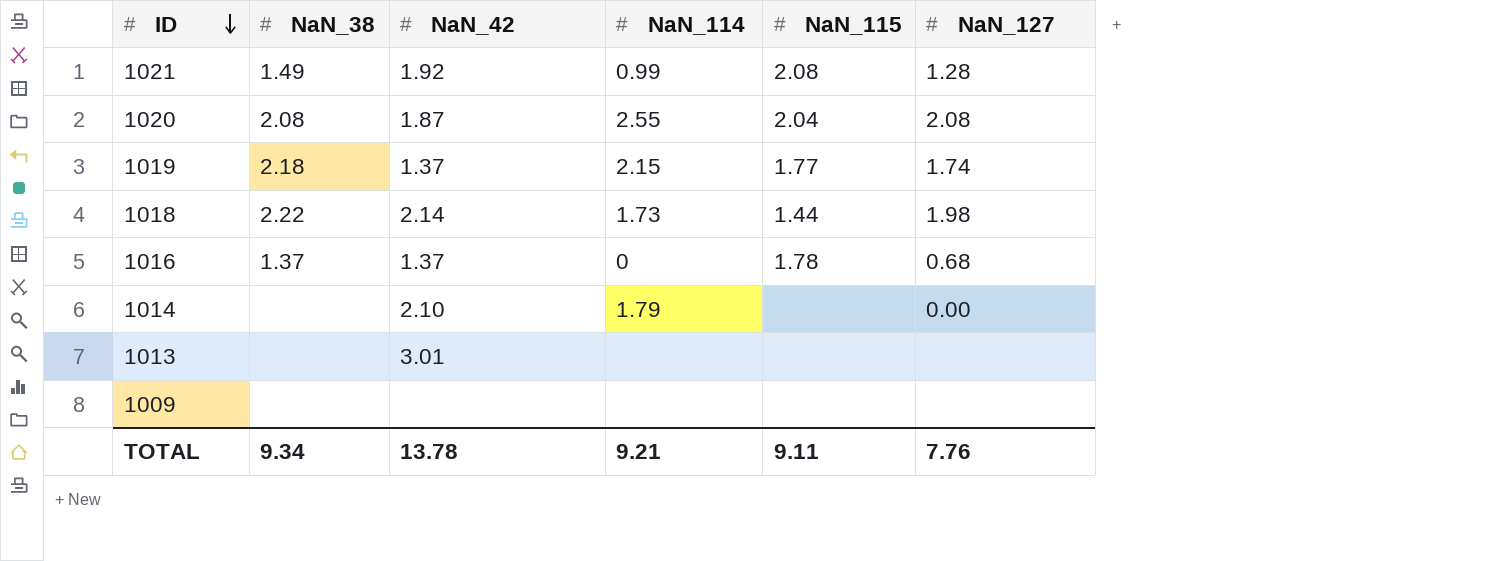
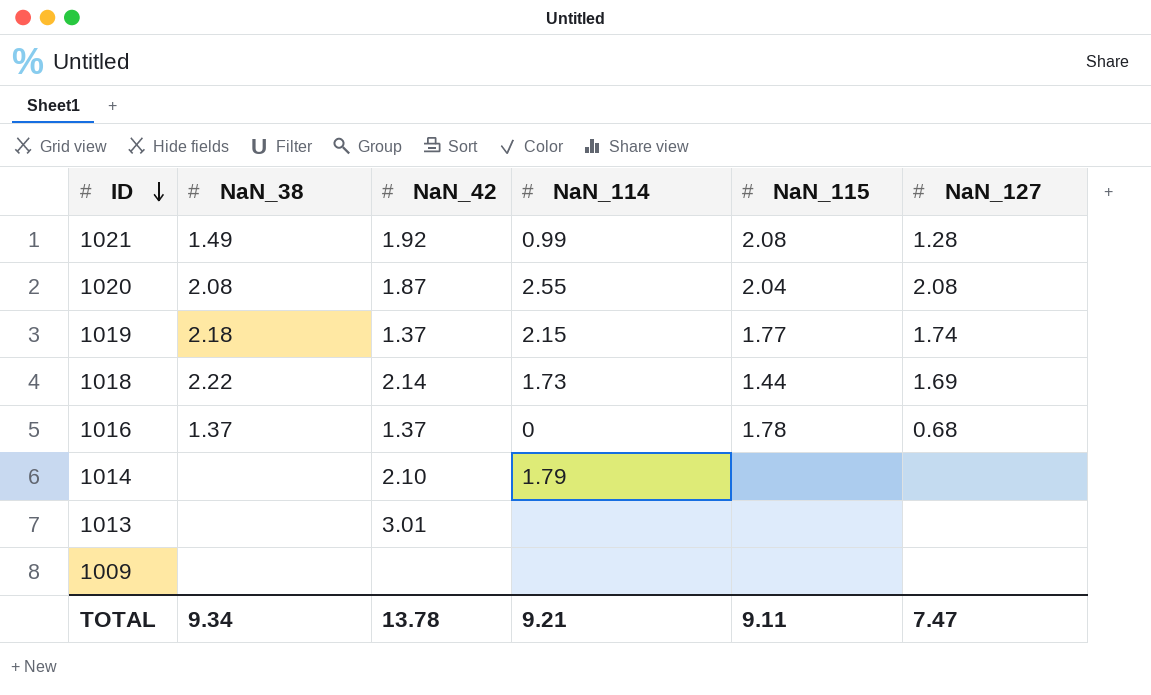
1018 | NaN_127: 1.98 -> 1.69
1014 | NaN_127: 0.00 -> none
TOTAL | NaN_127: 7.76 -> 7.47

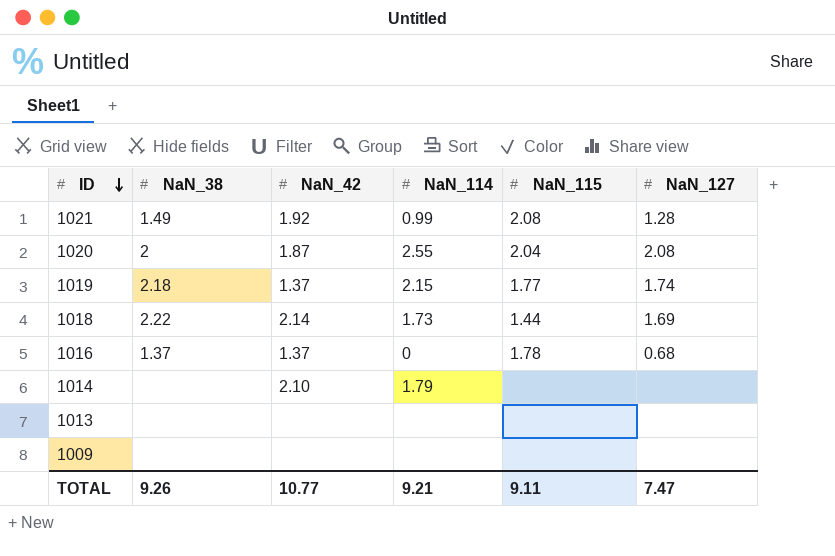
1020 | NaN_38: 2.08 -> 2
1013 | NaN_42: 3.01 -> none
TOTAL | NaN_38: 9.34 -> 9.26
TOTAL | NaN_42: 13.78 -> 10.77

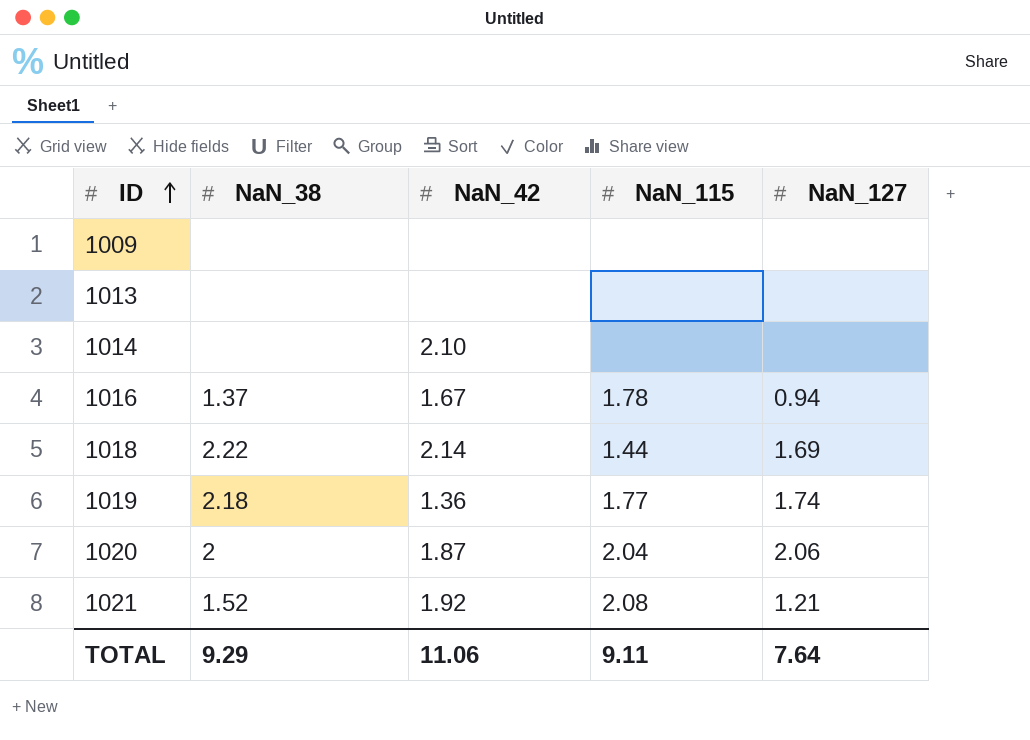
row order: ID descending -> ID ascending
column NaN_114 | position: 4 -> none
1016 | NaN_42: 1.37 -> 1.67
1016 | NaN_127: 0.68 -> 0.94
1019 | NaN_42: 1.37 -> 1.36
1020 | NaN_127: 2.08 -> 2.06
1021 | NaN_38: 1.49 -> 1.52
1021 | NaN_127: 1.28 -> 1.21
TOTAL | NaN_38: 9.26 -> 9.29
TOTAL | NaN_42: 10.77 -> 11.06
TOTAL | NaN_127: 7.47 -> 7.64

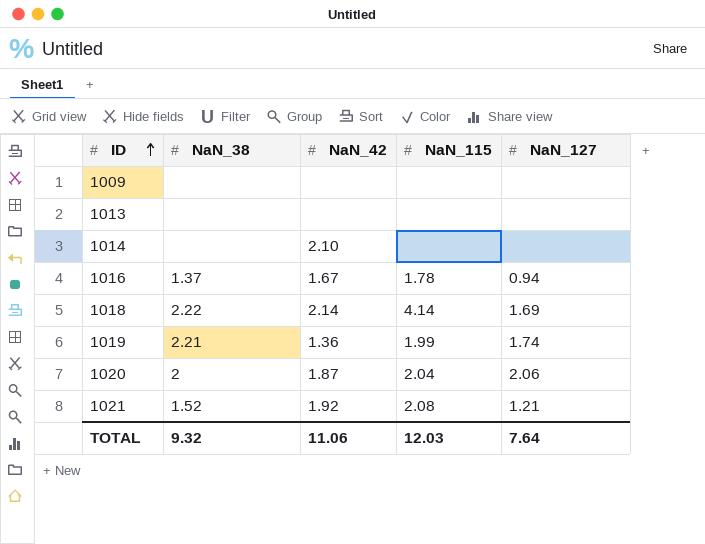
1018 | NaN_115: 1.44 -> 4.14
1019 | NaN_38: 2.18 -> 2.21
1019 | NaN_115: 1.77 -> 1.99
TOTAL | NaN_38: 9.29 -> 9.32
TOTAL | NaN_115: 9.11 -> 12.03

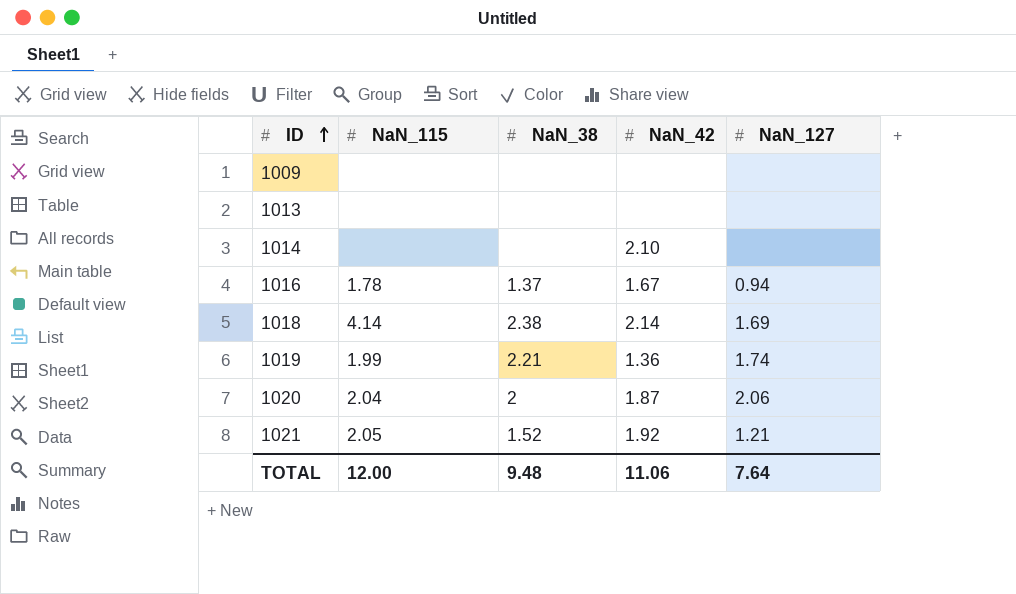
column NaN_115 | position: 4 -> 2
1018 | NaN_38: 2.22 -> 2.38
1021 | NaN_115: 2.08 -> 2.05
TOTAL | NaN_115: 12.03 -> 12.00
TOTAL | NaN_38: 9.32 -> 9.48

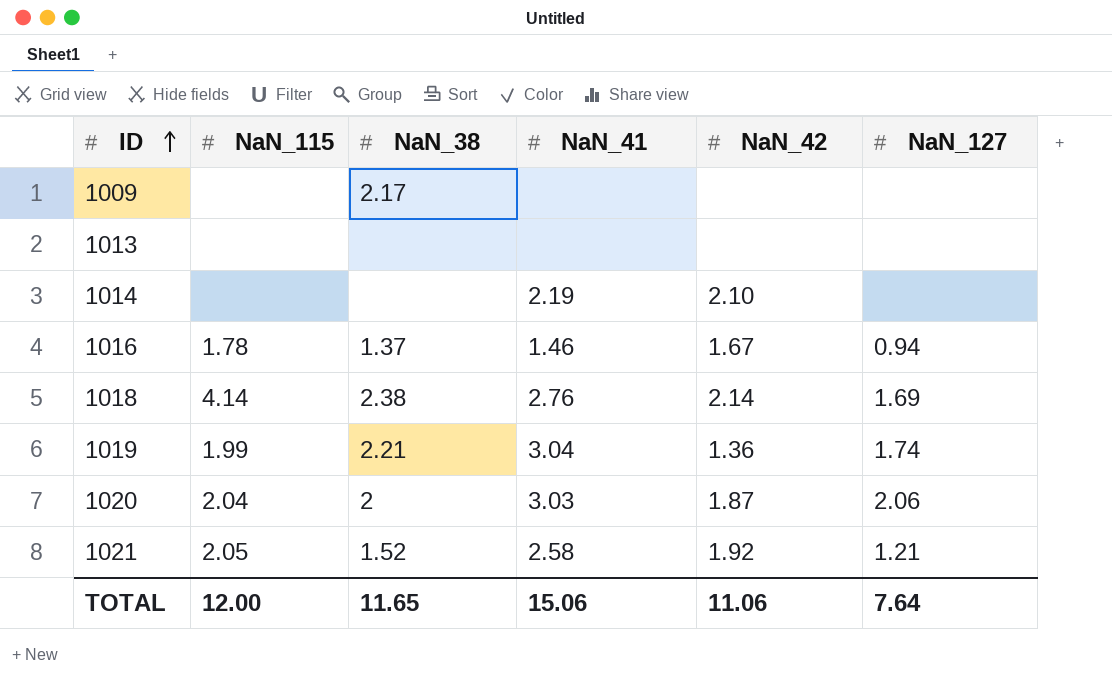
column NaN_41 | position: none -> 4
1009 | NaN_38: none -> 2.17
TOTAL | NaN_38: 9.48 -> 11.65

